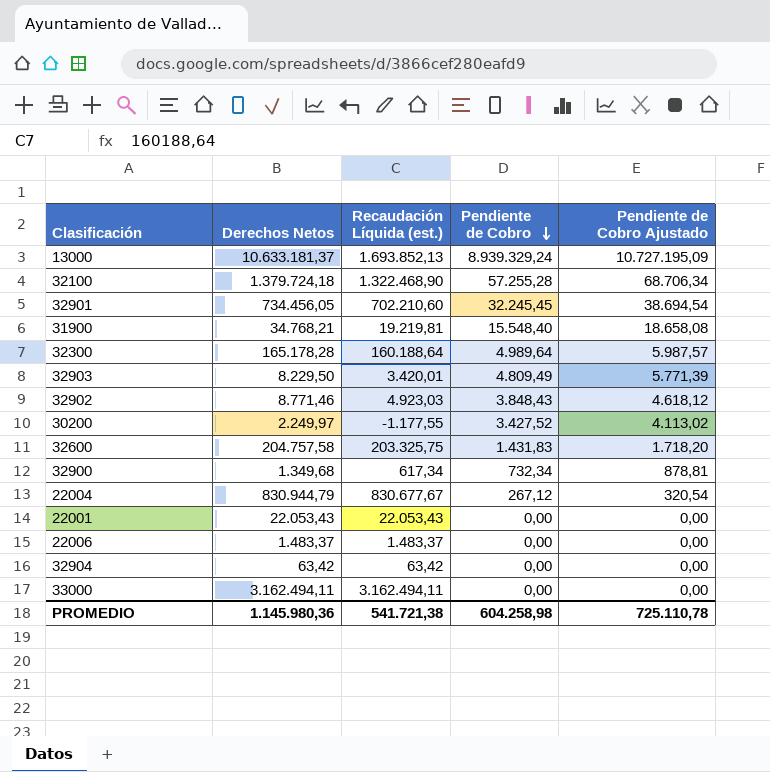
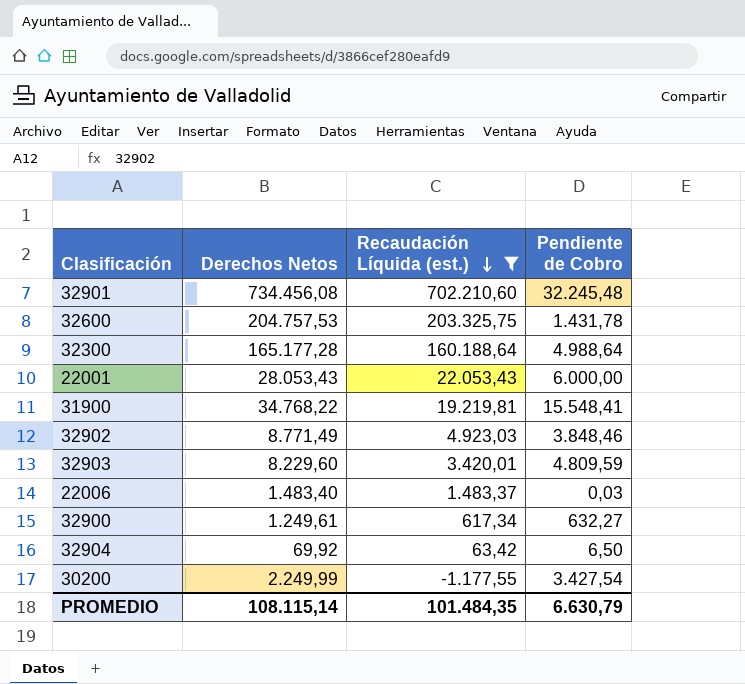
filter: none -> Recaudación Líquida (est.) <= 702.210,60
row order: Pendiente de Cobro descending -> Recaudación Líquida (est.) descending
column Pendiente de Cobro Ajustado | formula: [Pendiente de Cobro] * 1,2 -> none
32901 | Derechos Netos: 734.456,05 -> 734.456,08
32901 | Pendiente de Cobro: 32.245,45 -> 32.245,48
32600 | Derechos Netos: 204.757,58 -> 204.757,53
32600 | Pendiente de Cobro: 1.431,83 -> 1.431,78
32300 | Derechos Netos: 165.178,28 -> 165.177,28
32300 | Pendiente de Cobro: 4.989,64 -> 4.988,64
22001 | Derechos Netos: 22.053,43 -> 28.053,43
22001 | Pendiente de Cobro: 0,00 -> 6.000,00
31900 | Derechos Netos: 34.768,21 -> 34.768,22
31900 | Pendiente de Cobro: 15.548,40 -> 15.548,41
32902 | Derechos Netos: 8.771,46 -> 8.771,49
32902 | Pendiente de Cobro: 3.848,43 -> 3.848,46
32903 | Derechos Netos: 8.229,50 -> 8.229,60
32903 | Pendiente de Cobro: 4.809,49 -> 4.809,59
22006 | Derechos Netos: 1.483,37 -> 1.483,40
22006 | Pendiente de Cobro: 0,00 -> 0,03
32900 | Derechos Netos: 1.349,68 -> 1.249,61
32900 | Pendiente de Cobro: 732,34 -> 632,27
32904 | Derechos Netos: 63,42 -> 69,92
32904 | Pendiente de Cobro: 0,00 -> 6,50
30200 | Derechos Netos: 2.249,97 -> 2.249,99
30200 | Pendiente de Cobro: 3.427,52 -> 3.427,54
PROMEDIO | Derechos Netos: 1.145.980,36 -> 108.115,14
PROMEDIO | Recaudación Líquida (est.): 541.721,38 -> 101.484,35
PROMEDIO | Pendiente de Cobro: 604.258,98 -> 6.630,79

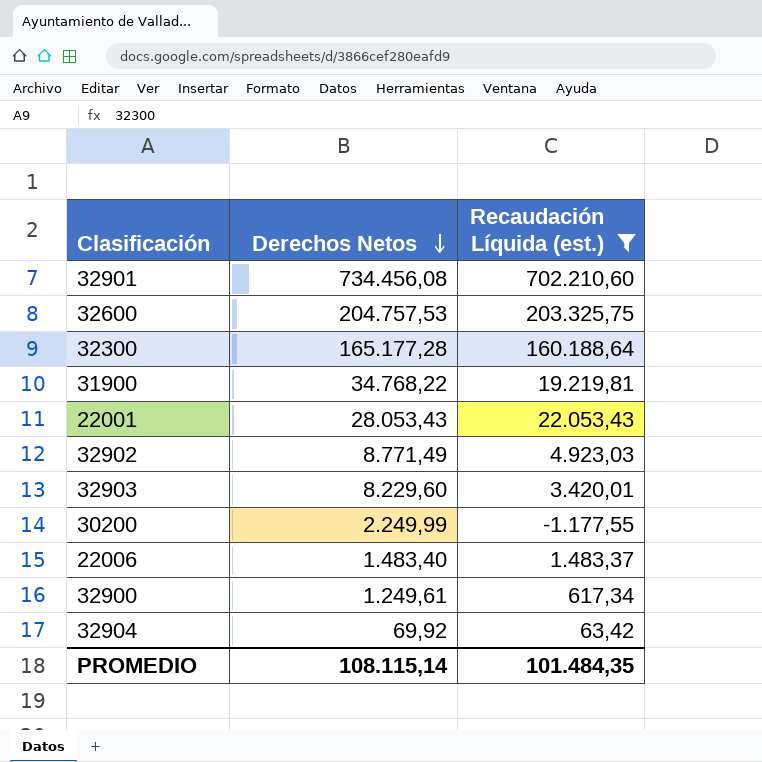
row order: Recaudación Líquida (est.) descending -> Derechos Netos descending
column Pendiente de Cobro | formula: [Derechos Netos] - [Recaudación Líquida (est.)] -> none

